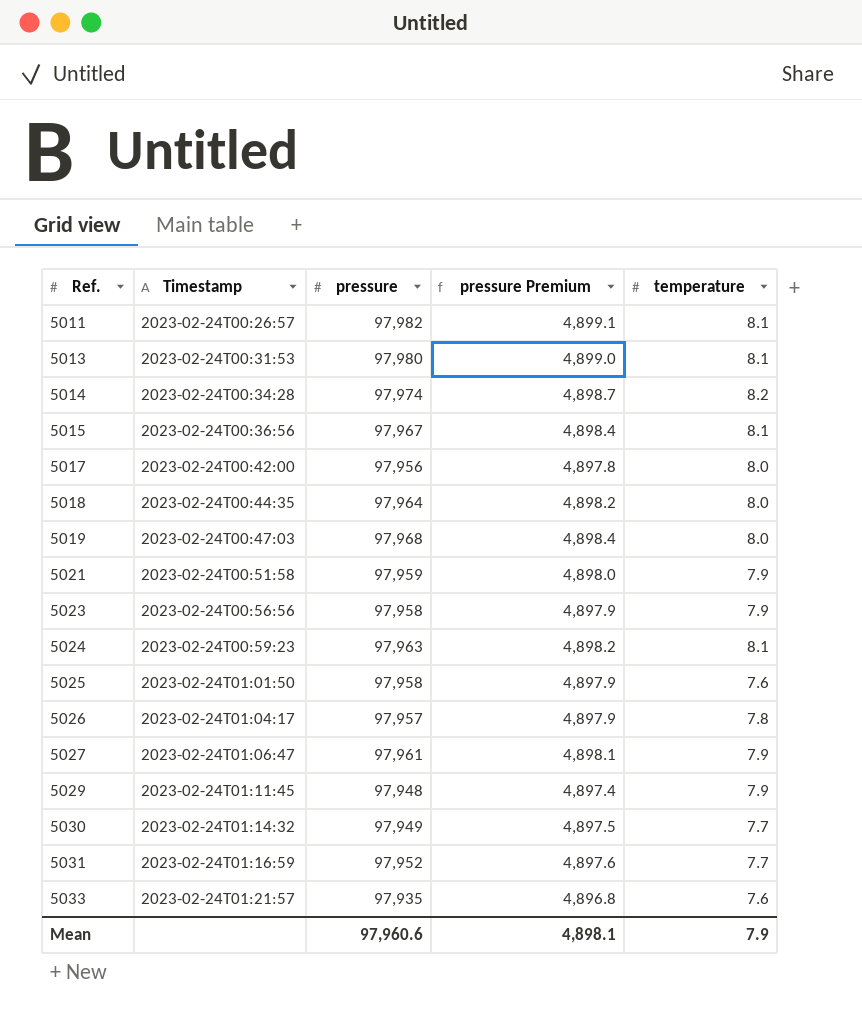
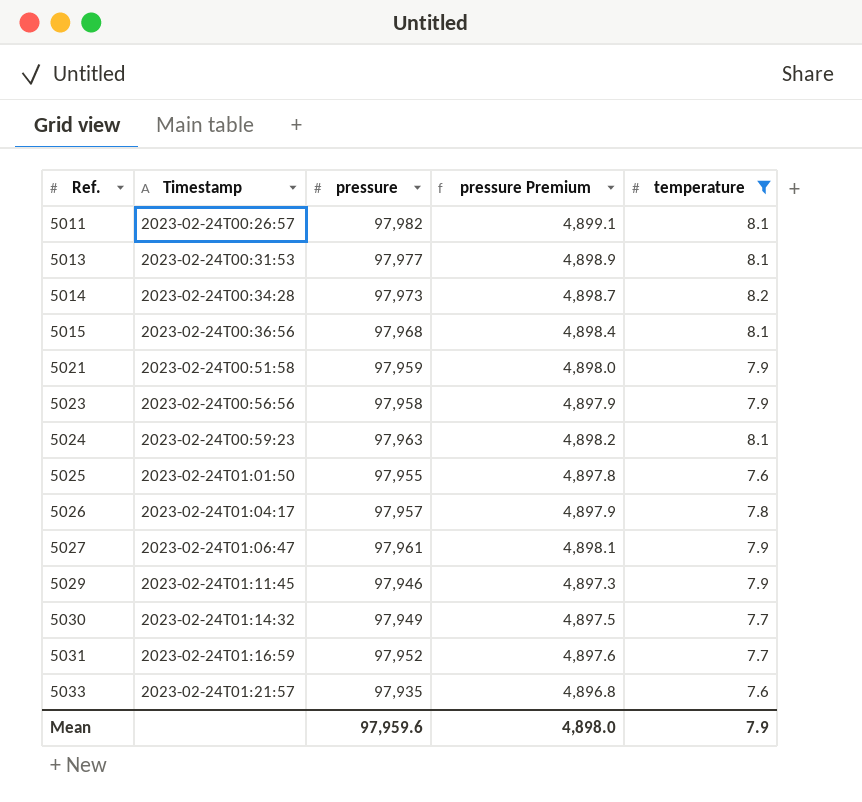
filter: none -> temperature != 8.0
5013 | pressure: 97,980 -> 97,977
5013 | pressure Premium: 4,899.0 -> 4,898.9
5014 | pressure: 97,974 -> 97,973
5015 | pressure: 97,967 -> 97,968
5025 | pressure: 97,958 -> 97,955
5025 | pressure Premium: 4,897.9 -> 4,897.8
5029 | pressure: 97,948 -> 97,946
5029 | pressure Premium: 4,897.4 -> 4,897.3
Mean | pressure: 97,960.6 -> 97,959.6
Mean | pressure Premium: 4,898.1 -> 4,898.0

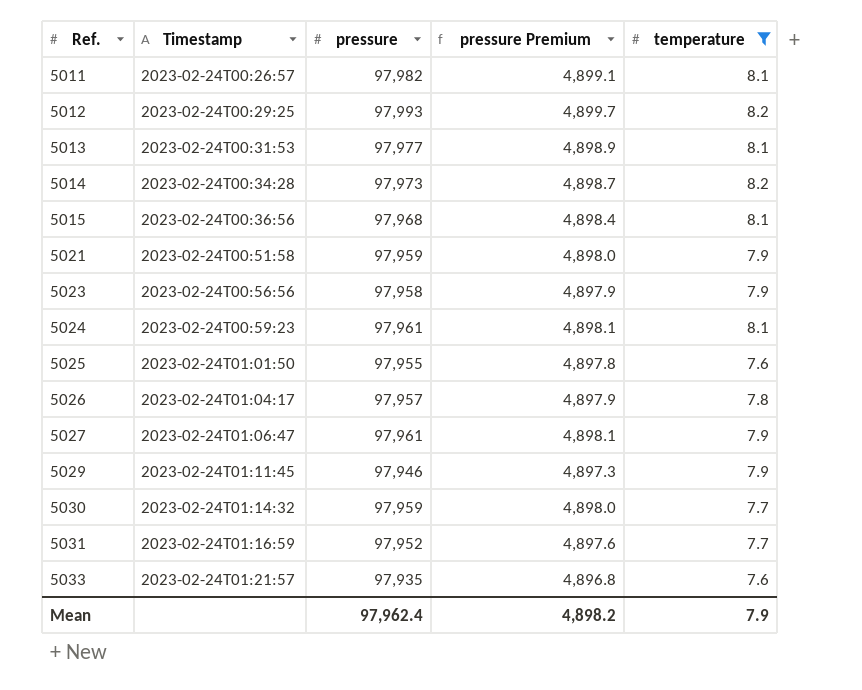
row 5012: none -> 2023-02-24T00:29:25 | 97,993 | 4,899.7 | 8.2
5024 | pressure: 97,963 -> 97,961
5024 | pressure Premium: 4,898.2 -> 4,898.1
5030 | pressure: 97,949 -> 97,959
5030 | pressure Premium: 4,897.5 -> 4,898.0
Mean | pressure: 97,959.6 -> 97,962.4
Mean | pressure Premium: 4,898.0 -> 4,898.2

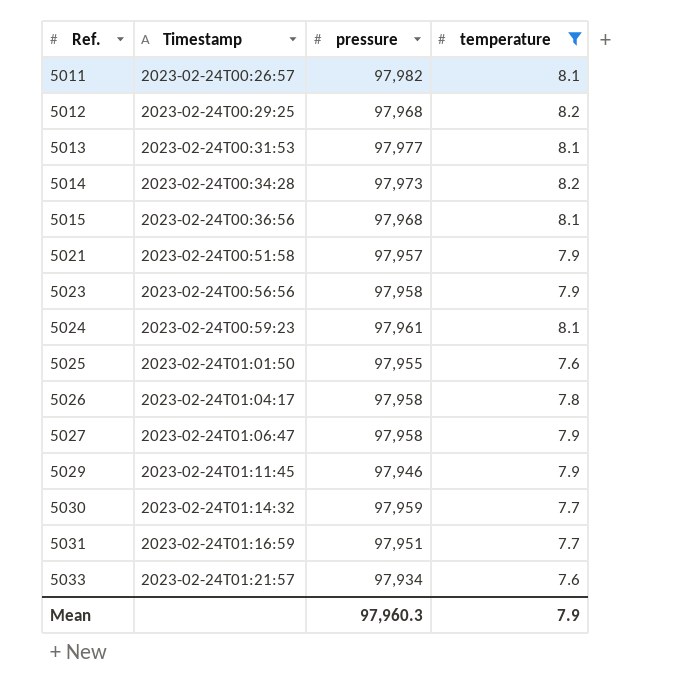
column pressure Premium | formula: [pressure] * 0.05 -> none
5012 | pressure: 97,993 -> 97,968
5021 | pressure: 97,959 -> 97,957
5026 | pressure: 97,957 -> 97,958
5027 | pressure: 97,961 -> 97,958
5031 | pressure: 97,952 -> 97,951
5033 | pressure: 97,935 -> 97,934
Mean | pressure: 97,962.4 -> 97,960.3

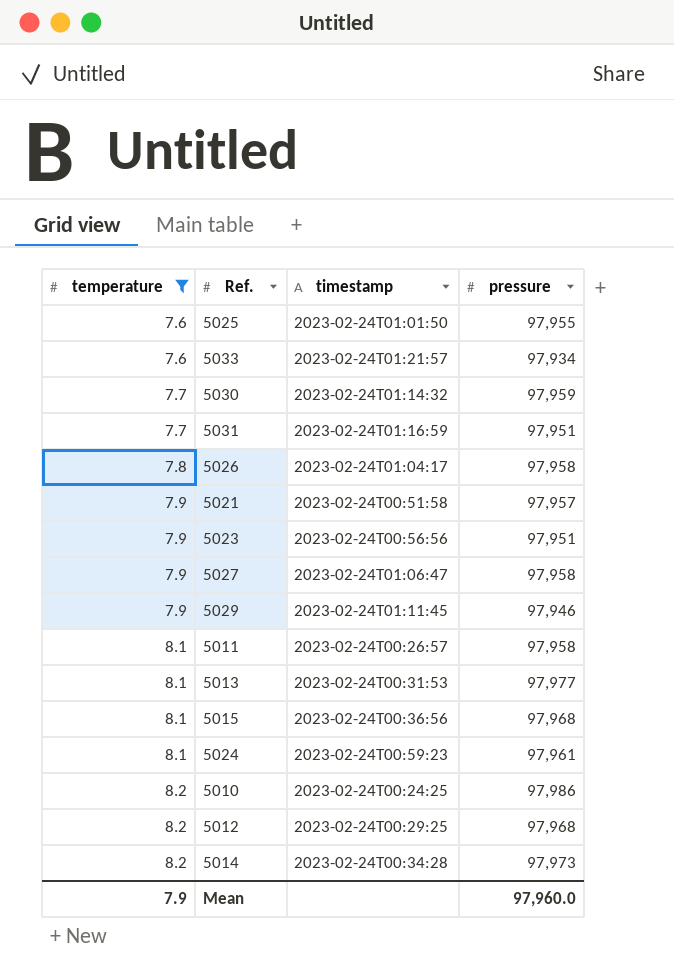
row order: Ref. ascending -> temperature ascending
column temperature | position: 4 -> 1
column name: Timestamp -> timestamp
5023 | pressure: 97,958 -> 97,951
5011 | pressure: 97,982 -> 97,958
row 5010: none -> 8.2 | 2023-02-24T00:24:25 | 97,986
Mean | pressure: 97,960.3 -> 97,960.0

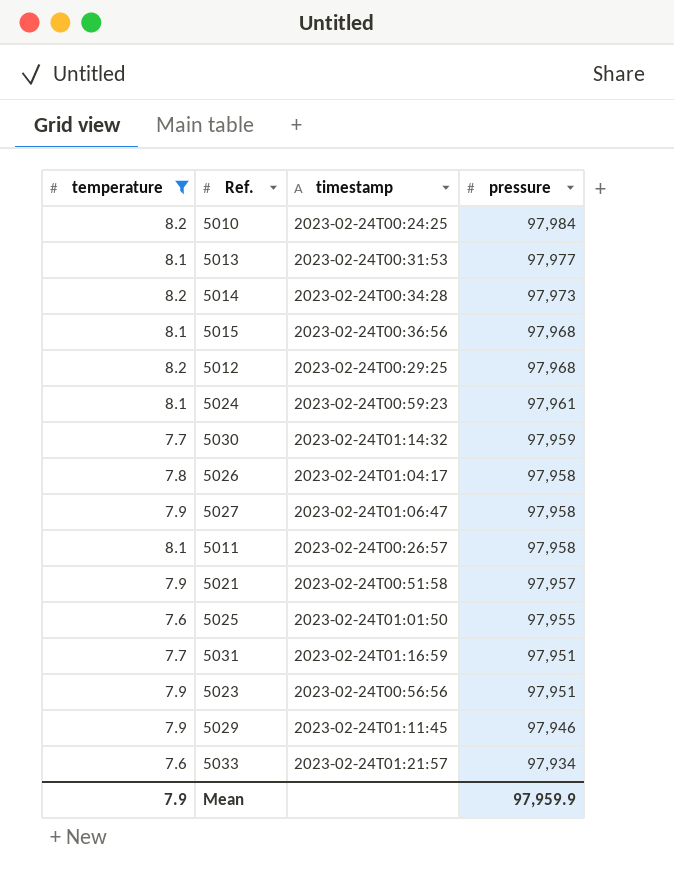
row order: temperature ascending -> pressure descending
5010 | pressure: 97,986 -> 97,984
Mean | pressure: 97,960.0 -> 97,959.9

